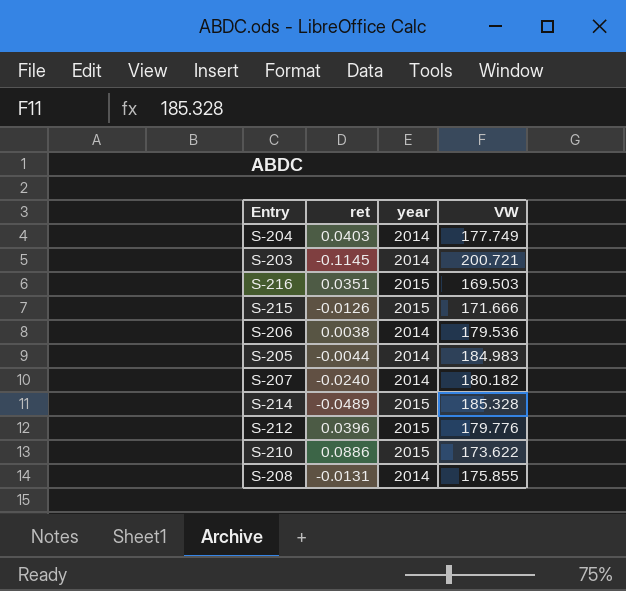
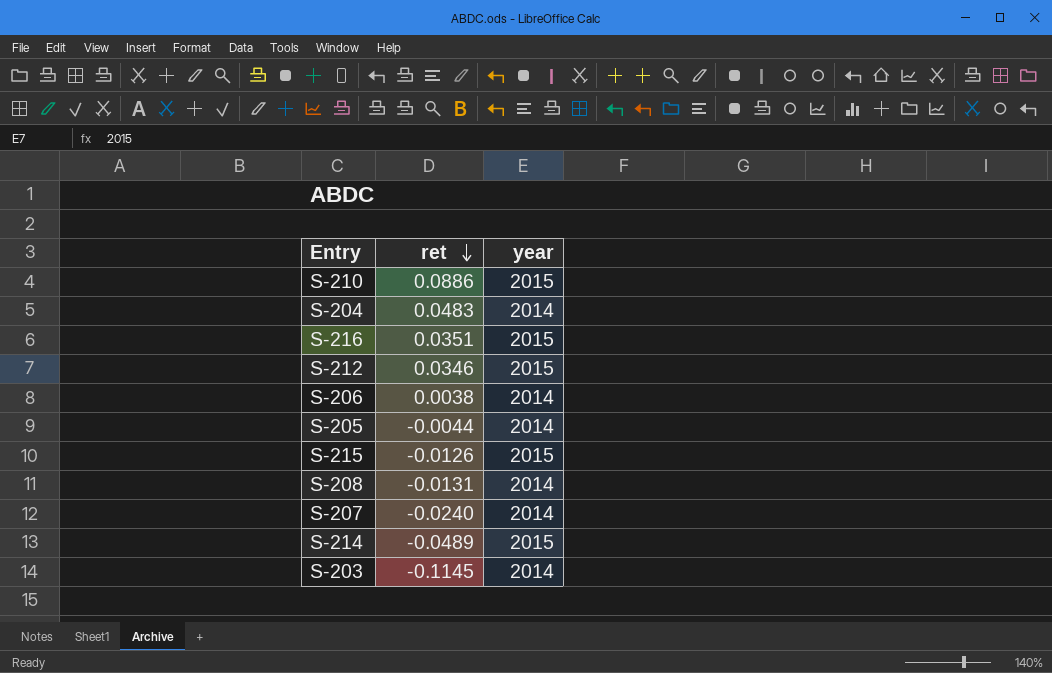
row order: none -> ret descending
column VW | position: 4 -> none
S-204 | ret: 0.0403 -> 0.0483
S-212 | ret: 0.0396 -> 0.0346

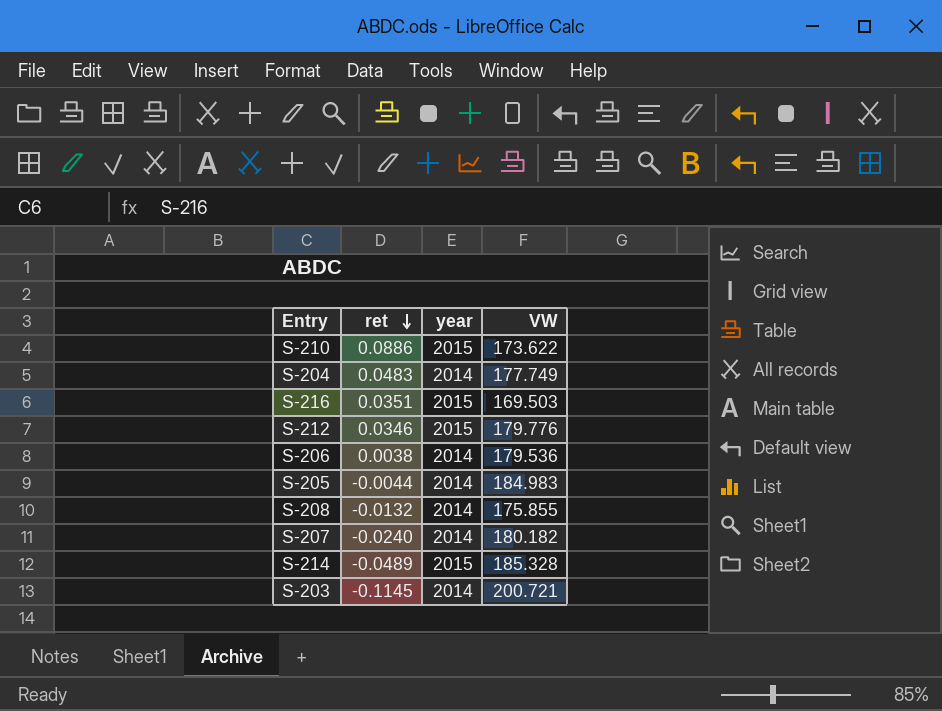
column VW | position: none -> 4
row S-215: -0.0126 | 2015 -> none
S-208 | ret: -0.0131 -> -0.0132

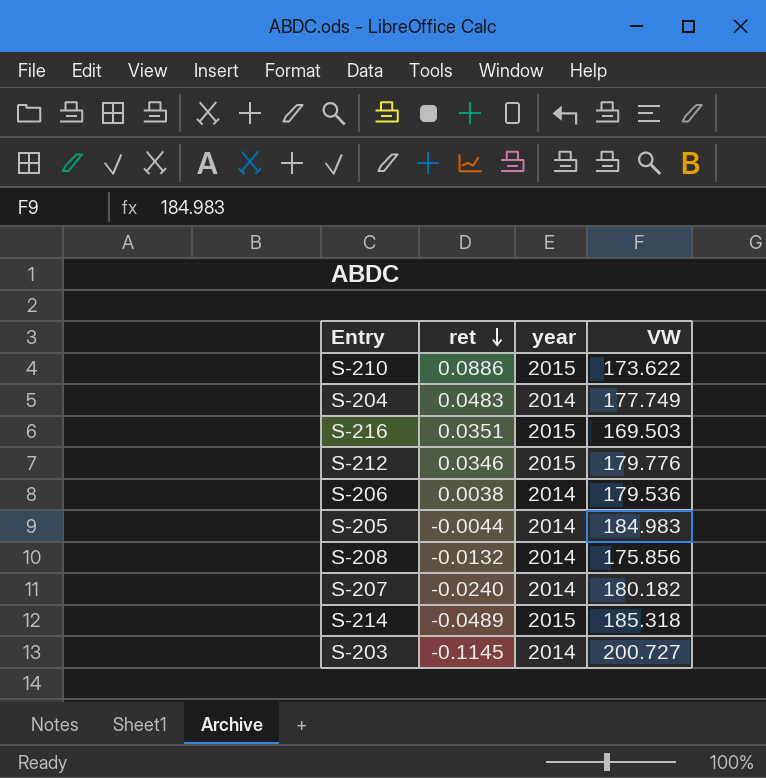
S-208 | VW: 175.855 -> 175.856
S-214 | VW: 185.328 -> 185.318
S-203 | VW: 200.721 -> 200.727

